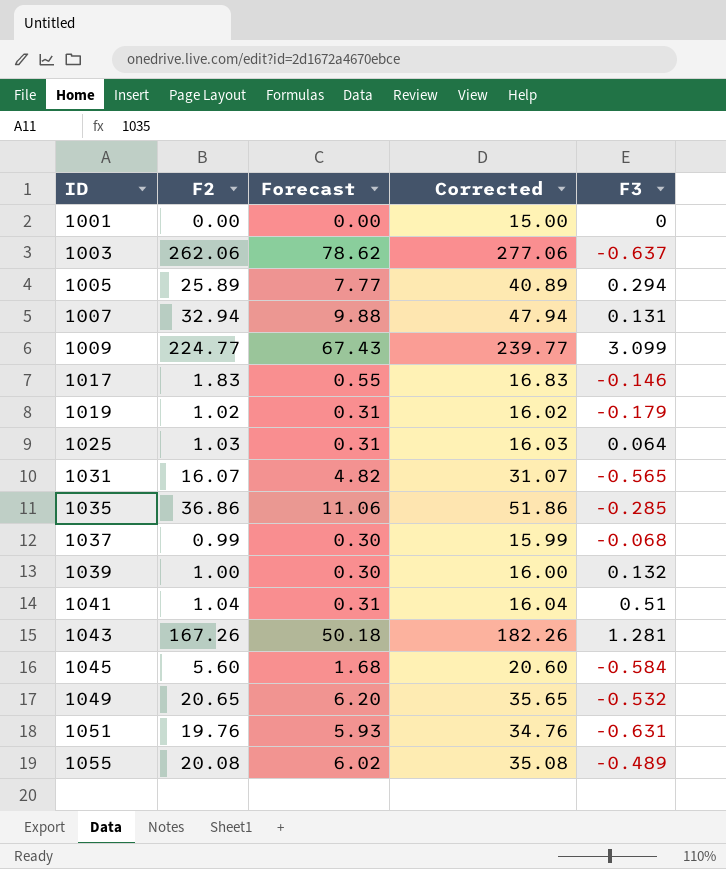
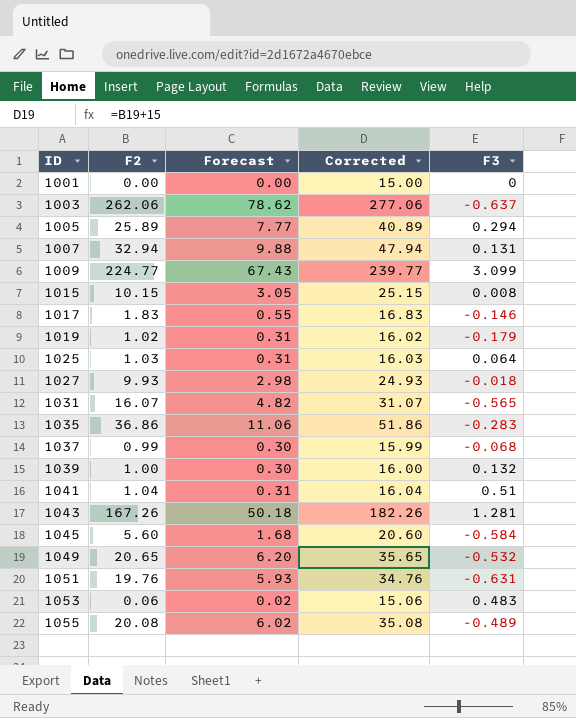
row 1015: none -> 10.15 | 3.05 | 25.15 | 0.008
row 1027: none -> 9.93 | 2.98 | 24.93 | -0.018
1035 | F3: -0.285 -> -0.283
row 1053: none -> 0.06 | 0.02 | 15.06 | 0.483

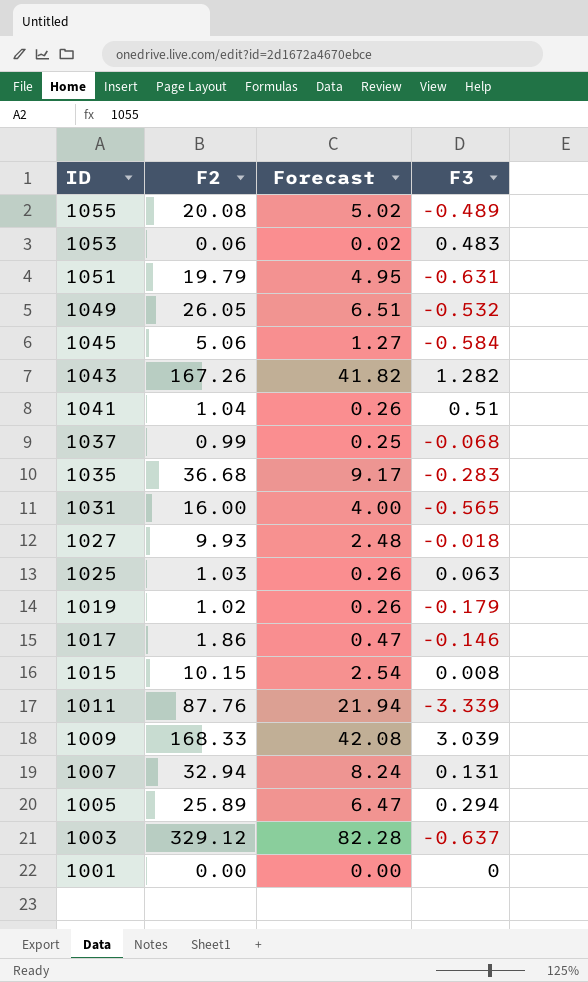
row order: ID ascending -> ID descending
column Corrected | formula: [F2] + 15 -> none
column Forecast | formula: [F2] * 0.3 -> [F2] * 0.25
row 1039: 1.00 | 0.30 | 16.00 | 0.132 -> none
1051 | F2: 19.76 -> 19.79
1049 | F2: 20.65 -> 26.05
1045 | F2: 5.60 -> 5.06
1043 | F3: 1.281 -> 1.282
1035 | F2: 36.86 -> 36.68
1031 | F2: 16.07 -> 16.00
1025 | F3: 0.064 -> 0.063
1017 | F2: 1.83 -> 1.86
row 1011: none -> 87.76 | 21.94 | -3.339
1009 | F2: 224.77 -> 168.33
1009 | F3: 3.099 -> 3.039
1003 | F2: 262.06 -> 329.12

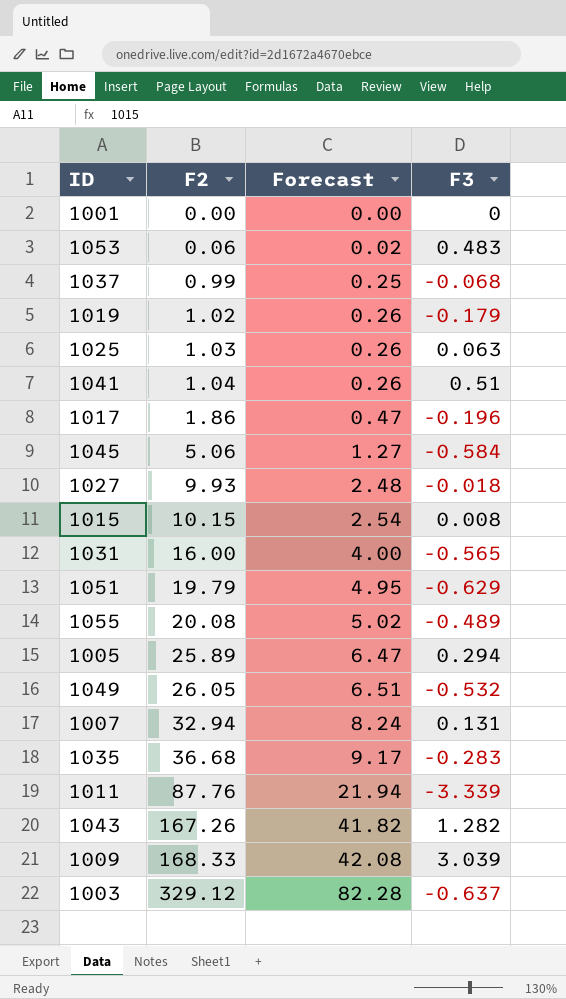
row order: ID descending -> F2 ascending
1017 | F3: -0.146 -> -0.196
1051 | F3: -0.631 -> -0.629

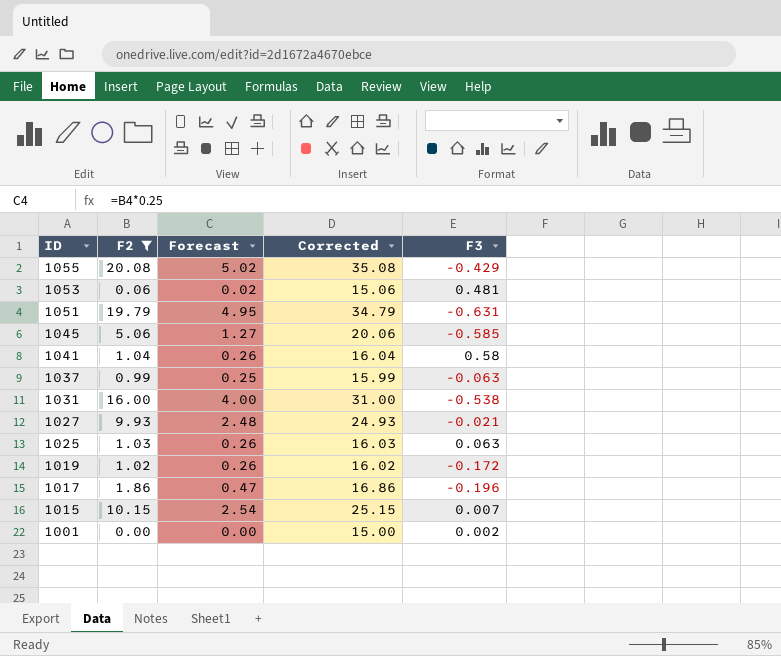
filter: none -> F2 <= 20.08
row order: F2 ascending -> ID descending
column Corrected | formula: none -> [F2] + 15
1055 | F3: -0.489 -> -0.429
1053 | F3: 0.483 -> 0.481
1051 | F3: -0.629 -> -0.631
1045 | F3: -0.584 -> -0.585
1041 | F3: 0.51 -> 0.58
1037 | F3: -0.068 -> -0.063
1031 | F3: -0.565 -> -0.538
1027 | F3: -0.018 -> -0.021
1019 | F3: -0.179 -> -0.172
1015 | F3: 0.008 -> 0.007
1001 | F3: 0 -> 0.002

